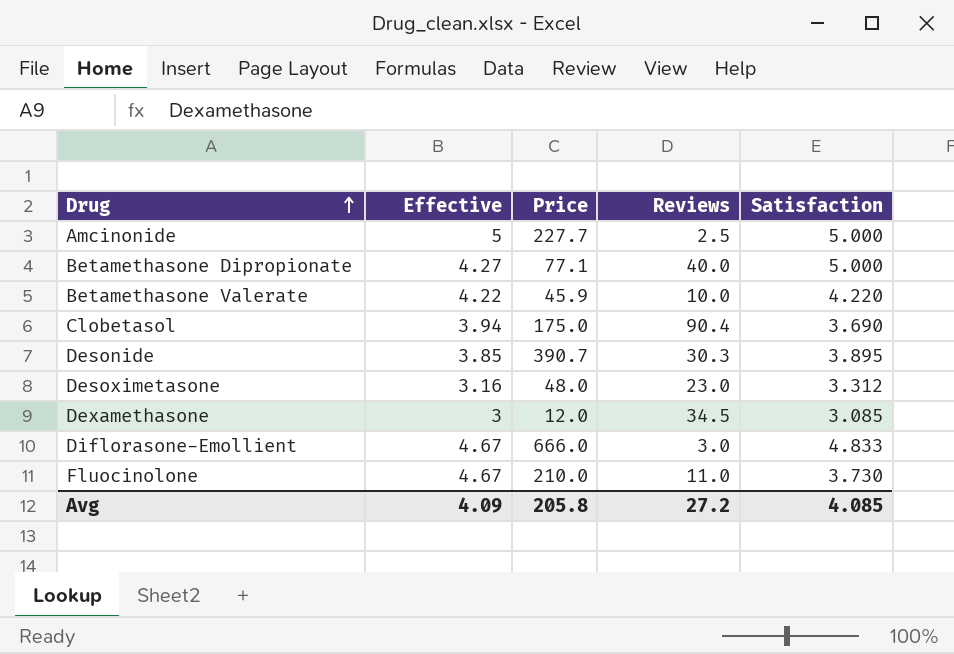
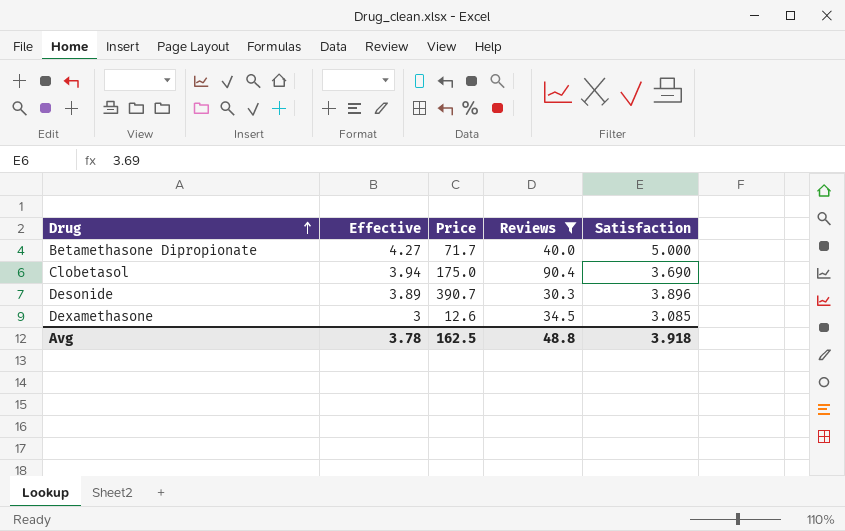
filter: none -> Reviews >= 30.3
Betamethasone Dipropionate | Price: 77.1 -> 71.7
Desonide | Effective: 3.85 -> 3.89
Desonide | Satisfaction: 3.895 -> 3.896
Dexamethasone | Price: 12.0 -> 12.6
Avg | Effective: 4.09 -> 3.78
Avg | Price: 205.8 -> 162.5
Avg | Reviews: 27.2 -> 48.8
Avg | Satisfaction: 4.085 -> 3.918

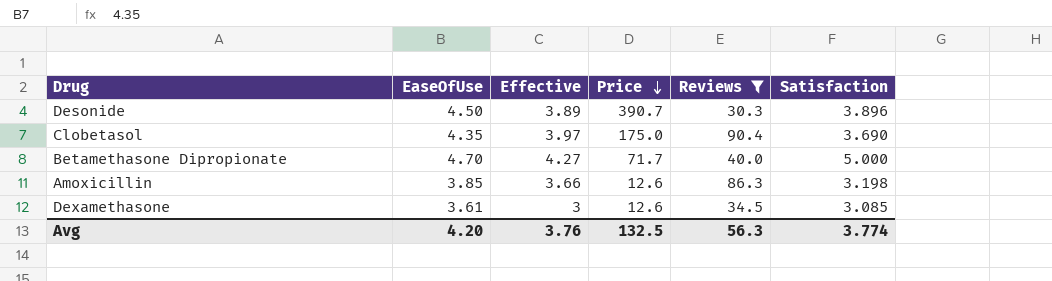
row order: Drug ascending -> Price descending
column EaseOfUse | position: none -> 2
Clobetasol | Effective: 3.94 -> 3.97
row Amoxicillin: none -> 3.85 | 3.66 | 12.6 | 86.3 | 3.198
Avg | Effective: 3.78 -> 3.76
Avg | Price: 162.5 -> 132.5
Avg | Reviews: 48.8 -> 56.3
Avg | Satisfaction: 3.918 -> 3.774

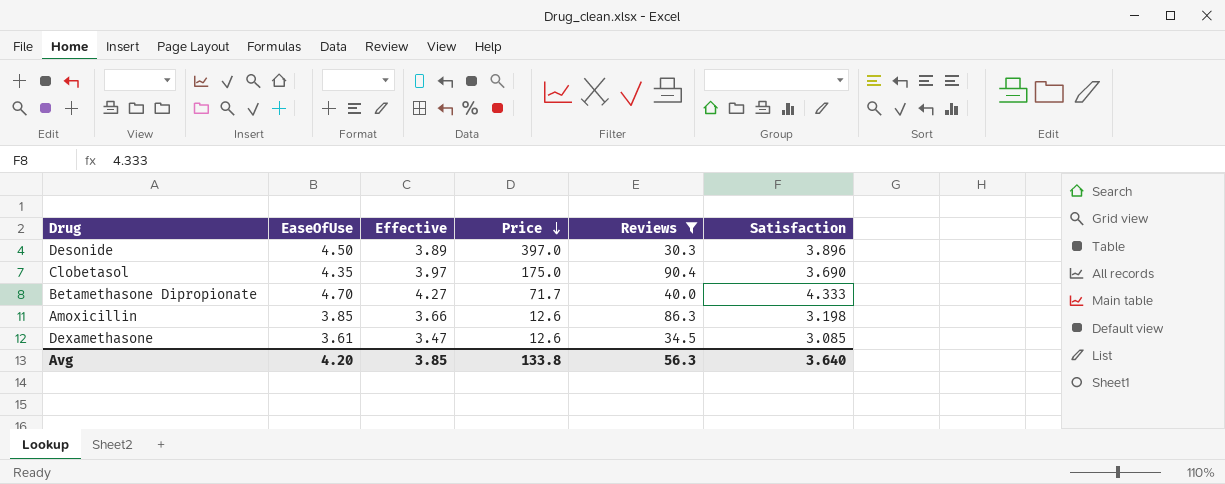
Desonide | Price: 390.7 -> 397.0
Betamethasone Dipropionate | Satisfaction: 5.000 -> 4.333
Dexamethasone | Effective: 3 -> 3.47
Avg | Effective: 3.76 -> 3.85
Avg | Price: 132.5 -> 133.8
Avg | Satisfaction: 3.774 -> 3.640

